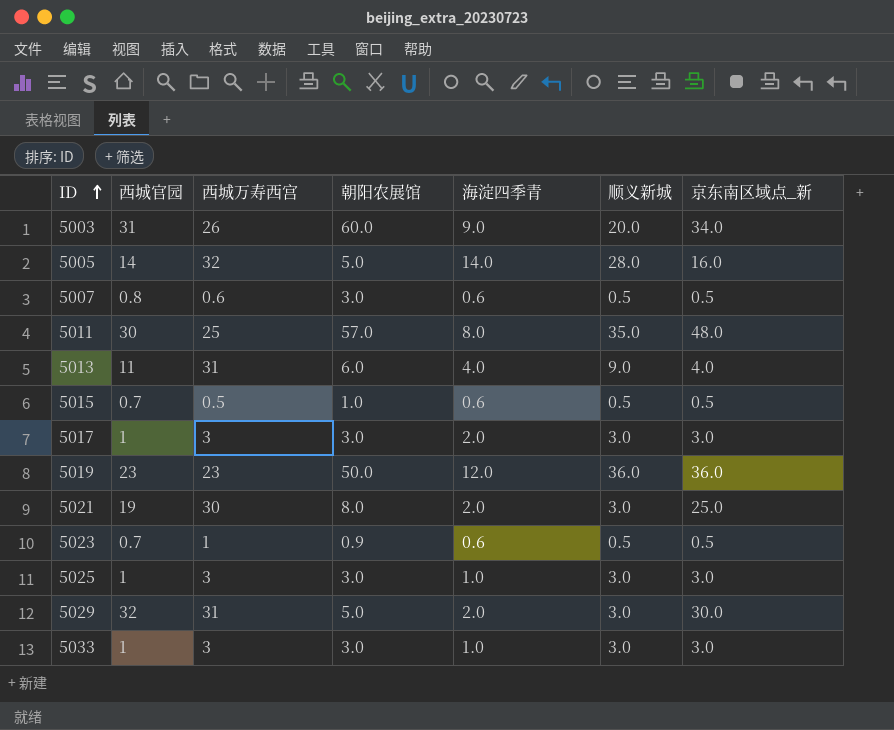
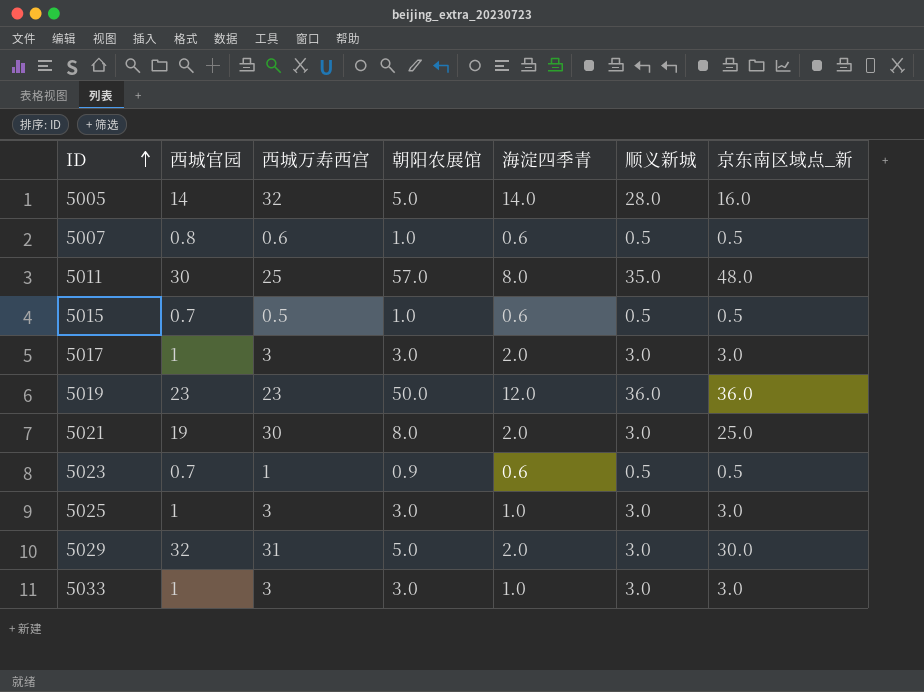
row 5003: 31 | 26 | 60.0 | 9.0 | 20.0 | 34.0 -> none
row 5013: 11 | 31 | 6.0 | 4.0 | 9.0 | 4.0 -> none
5007 | 朝阳农展馆: 3.0 -> 1.0

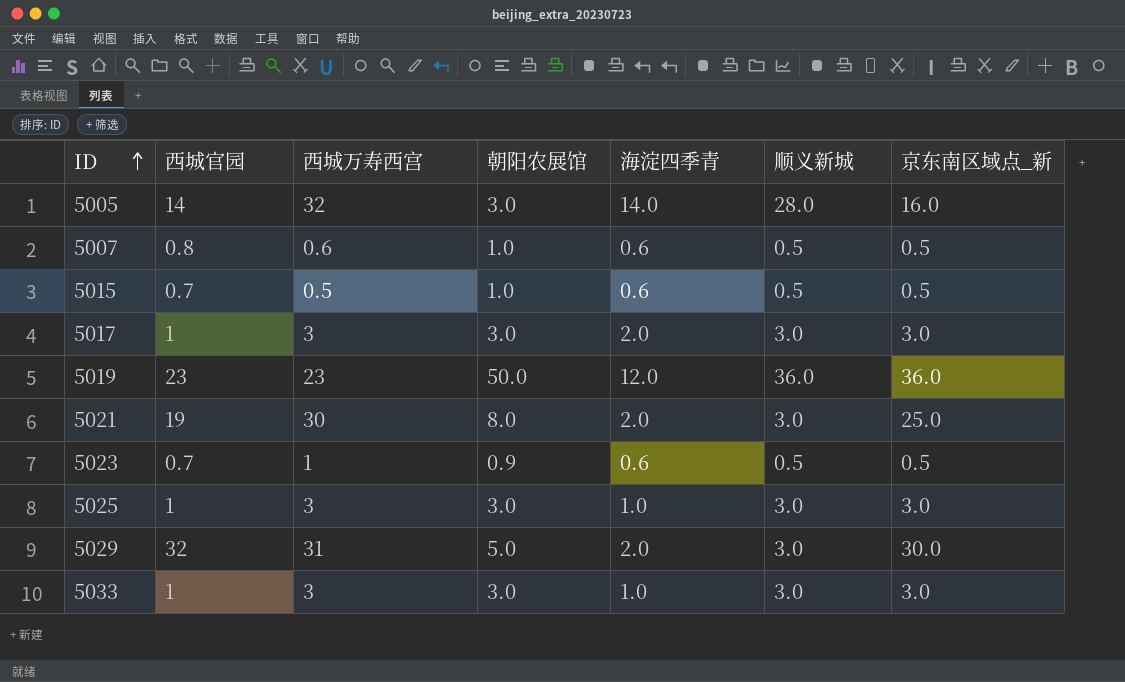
row 5011: 30 | 25 | 57.0 | 8.0 | 35.0 | 48.0 -> none
5005 | 朝阳农展馆: 5.0 -> 3.0

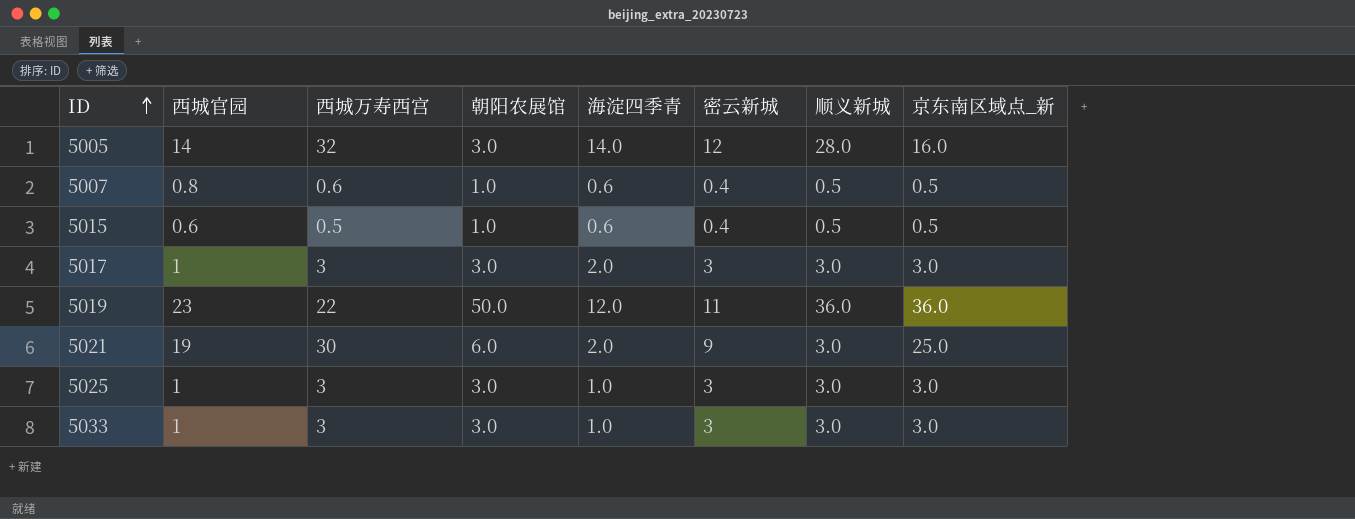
column 密云新城 | position: none -> 6
row 5023: 0.7 | 1 | 0.9 | 0.6 | 0.5 | 0.5 -> none
row 5029: 32 | 31 | 5.0 | 2.0 | 3.0 | 30.0 -> none
5015 | 西城官园: 0.7 -> 0.6
5019 | 西城万寿西宫: 23 -> 22
5021 | 朝阳农展馆: 8.0 -> 6.0

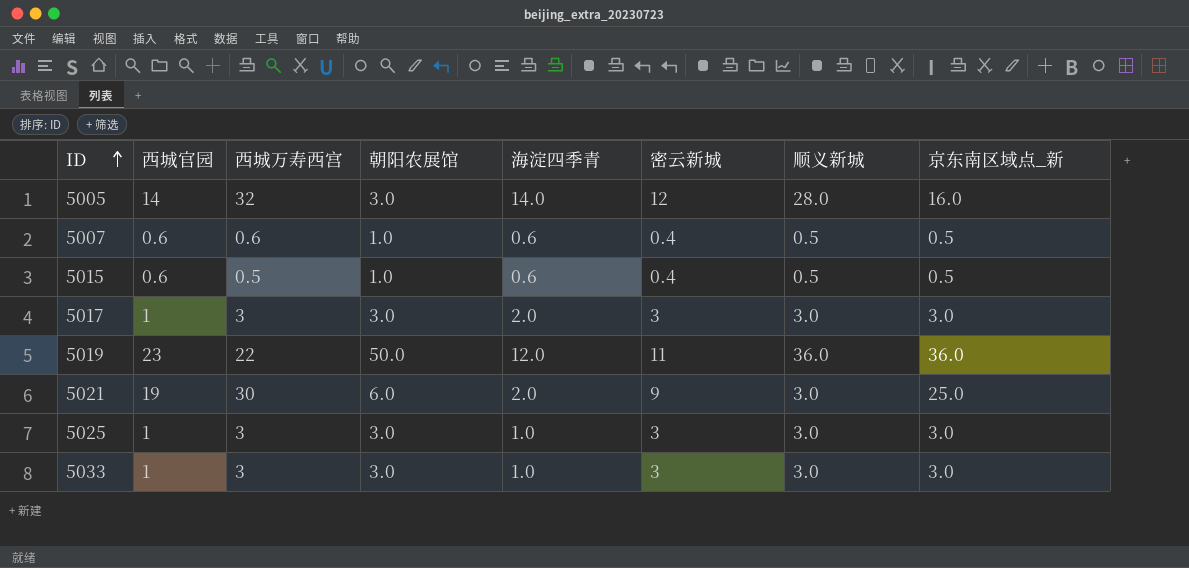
5007 | 西城官园: 0.8 -> 0.6

